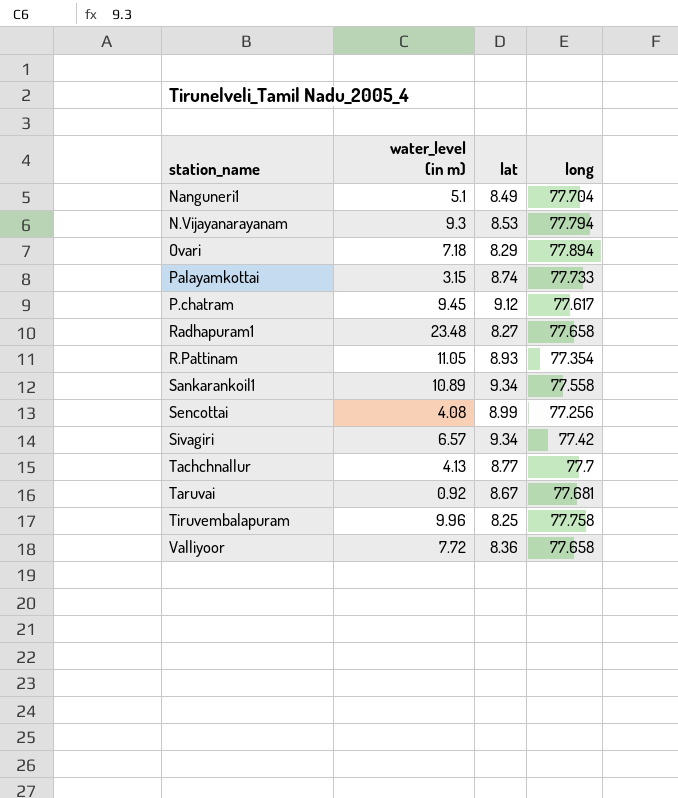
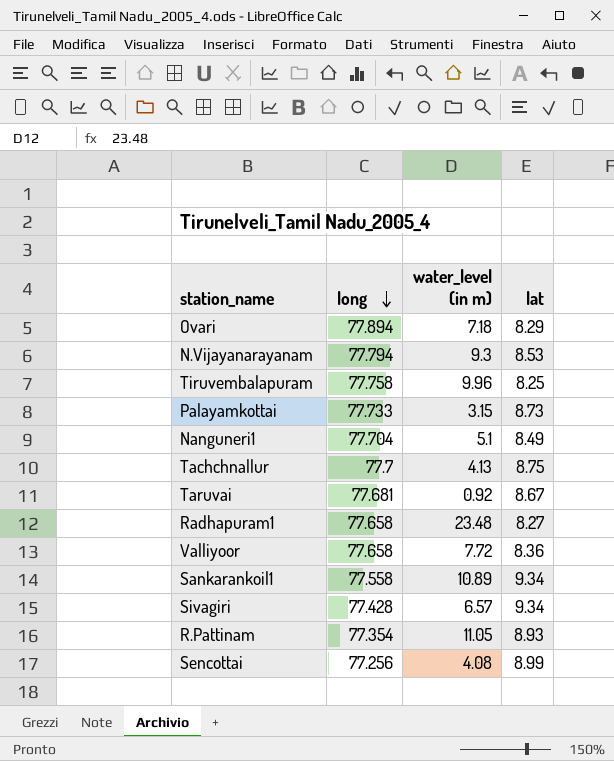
row order: none -> long descending
column long | position: 4 -> 2
row P.chatram: 9.45 | 9.12 | 77.617 -> none
Palayamkottai | lat: 8.74 -> 8.73
Tachchnallur | lat: 8.77 -> 8.75
Sivagiri | long: 77.42 -> 77.428

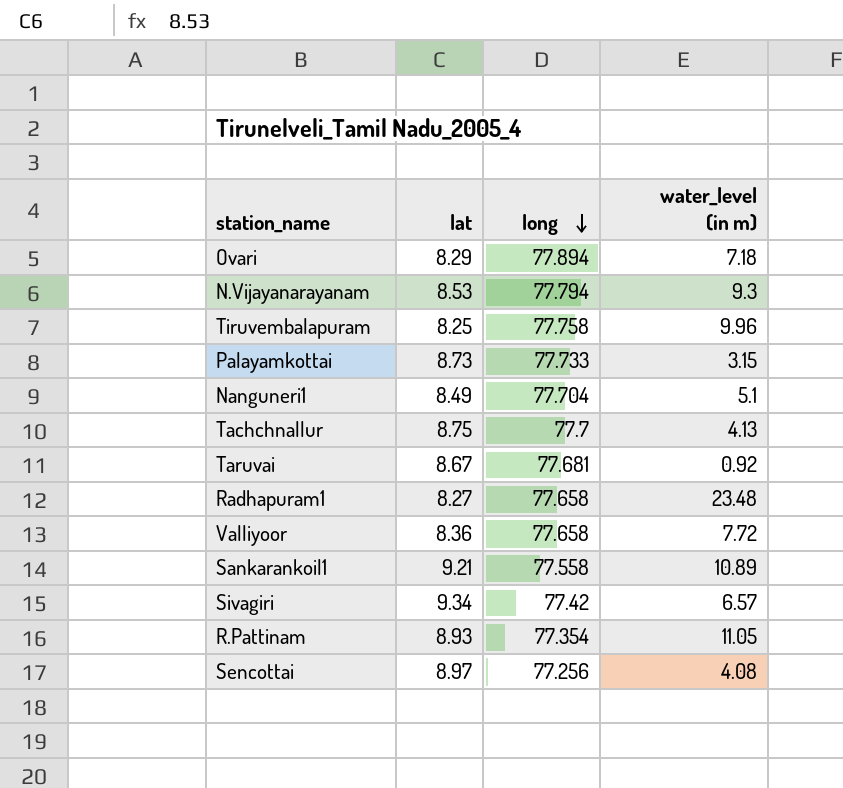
column lat | position: 4 -> 2
Sankarankoil1 | lat: 9.34 -> 9.21
Sivagiri | long: 77.428 -> 77.42
Sencottai | lat: 8.99 -> 8.97

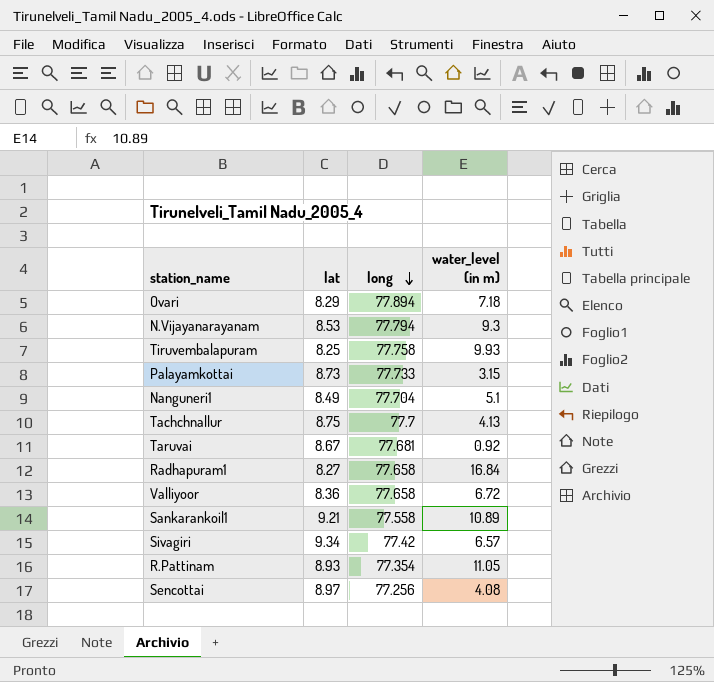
Tiruvembalapuram | water_level (in m): 9.96 -> 9.93
Radhapuram1 | water_level (in m): 23.48 -> 16.84
Valliyoor | water_level (in m): 7.72 -> 6.72

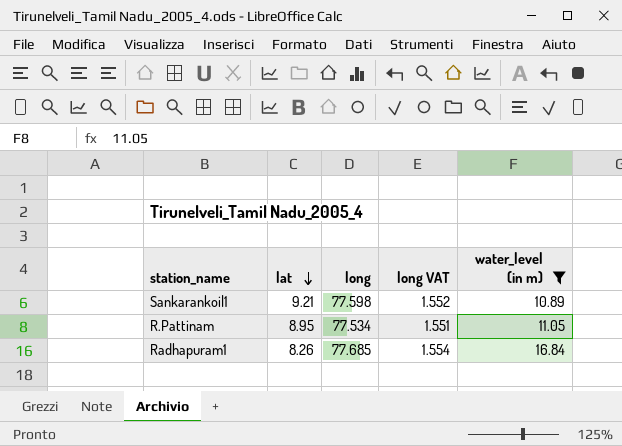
filter: none -> water_level (in m) >= 10.89
row order: long descending -> lat descending
column long VAT | formula: none -> [long] * 0.02
Sankarankoil1 | long: 77.558 -> 77.598
R.Pattinam | lat: 8.93 -> 8.95
R.Pattinam | long: 77.354 -> 77.534
Radhapuram1 | lat: 8.27 -> 8.26
Radhapuram1 | long: 77.658 -> 77.685

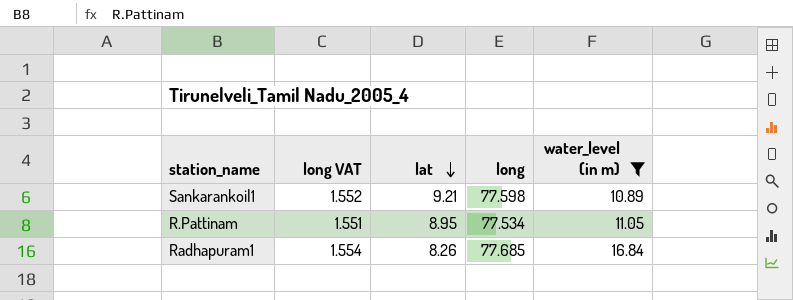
column long VAT | position: 4 -> 2

